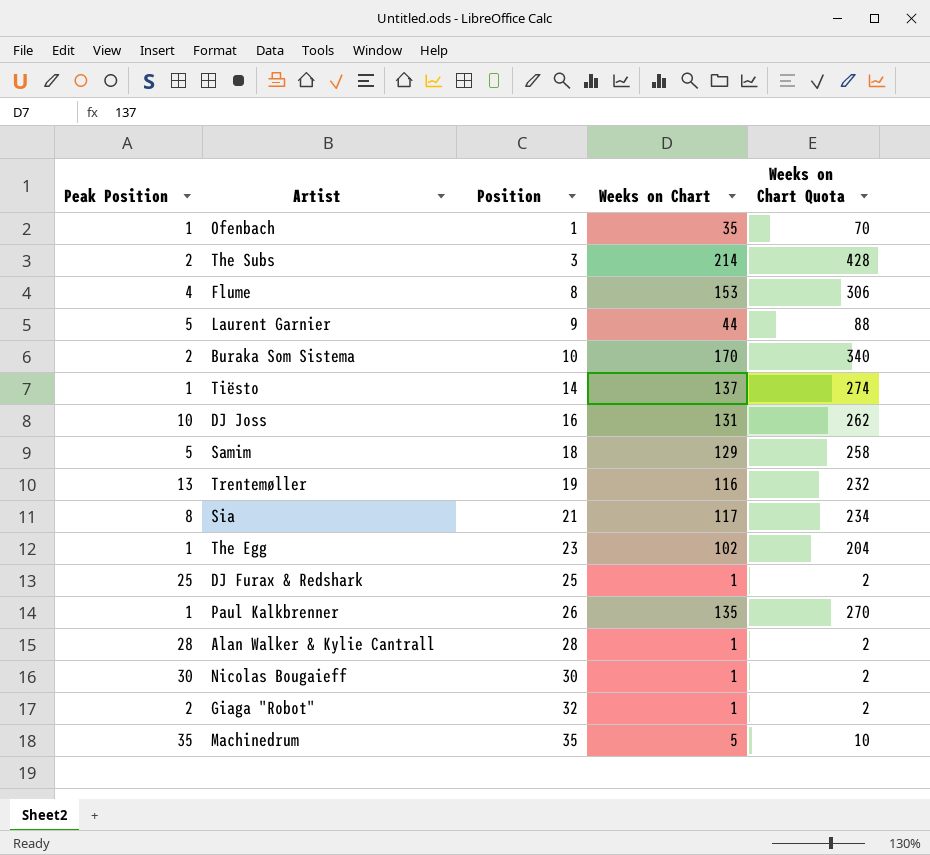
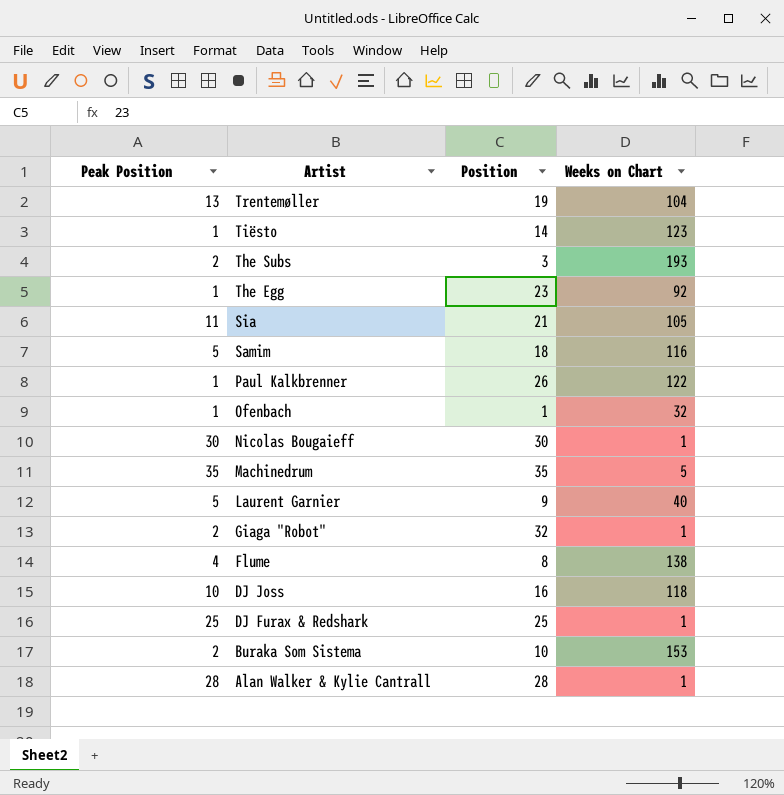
row order: Position ascending -> Artist descending
column Weeks on Chart Quota | formula: [Weeks on Chart] * 2 -> none
Trentemøller | Weeks on Chart: 116 -> 104
Tiësto | Weeks on Chart: 137 -> 123
The Subs | Weeks on Chart: 214 -> 193
The Egg | Weeks on Chart: 102 -> 92
Sia | Peak Position: 8 -> 11
Sia | Weeks on Chart: 117 -> 105
Samim | Weeks on Chart: 129 -> 116
Paul Kalkbrenner | Weeks on Chart: 135 -> 122
Ofenbach | Weeks on Chart: 35 -> 32
Laurent Garnier | Weeks on Chart: 44 -> 40
Flume | Weeks on Chart: 153 -> 138
DJ Joss | Weeks on Chart: 131 -> 118
Buraka Som Sistema | Weeks on Chart: 170 -> 153

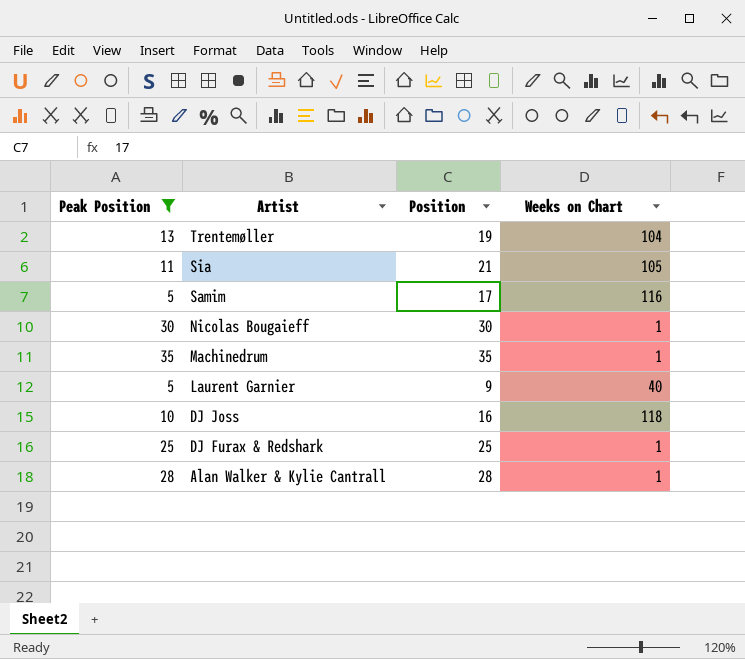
filter: none -> Peak Position >= 5
Samim | Position: 18 -> 17
Machinedrum | Weeks on Chart: 5 -> 1

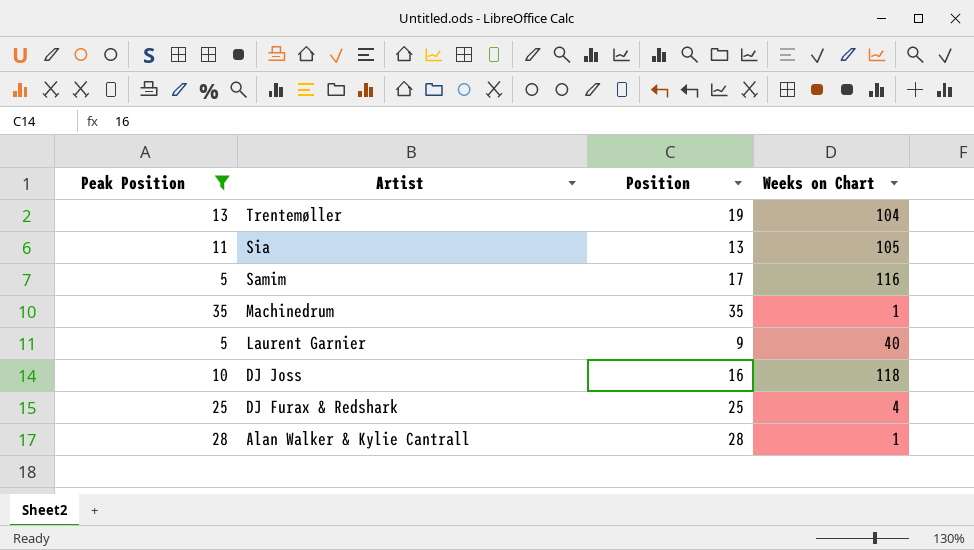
row Nicolas Bougaieff: 30 | 30 | 1 -> none
Sia | Position: 21 -> 13
DJ Furax & Redshark | Weeks on Chart: 1 -> 4

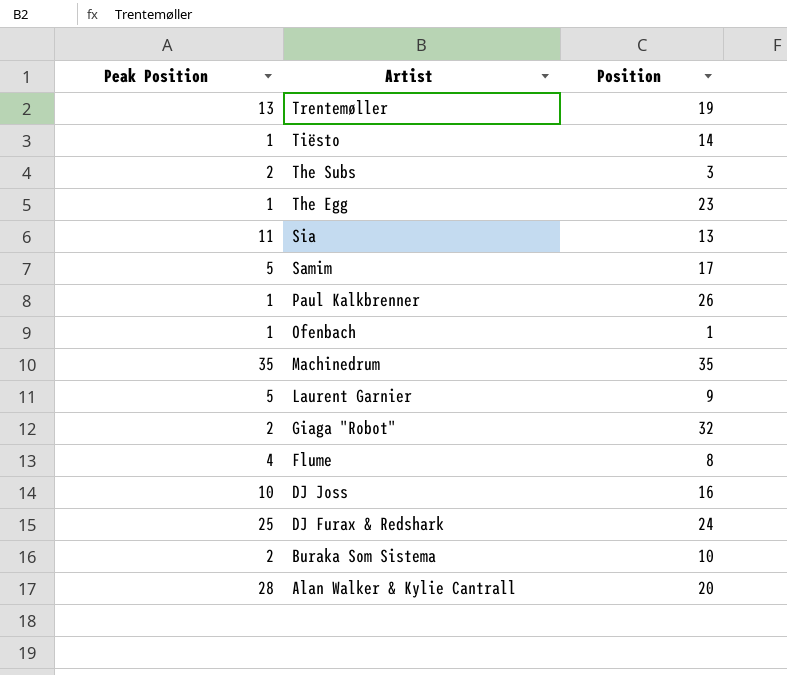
filter: Peak Position >= 5 -> none
column Weeks on Chart | position: 4 -> none
DJ Furax & Redshark | Position: 25 -> 24
Alan Walker & Kylie Cantrall | Position: 28 -> 20

